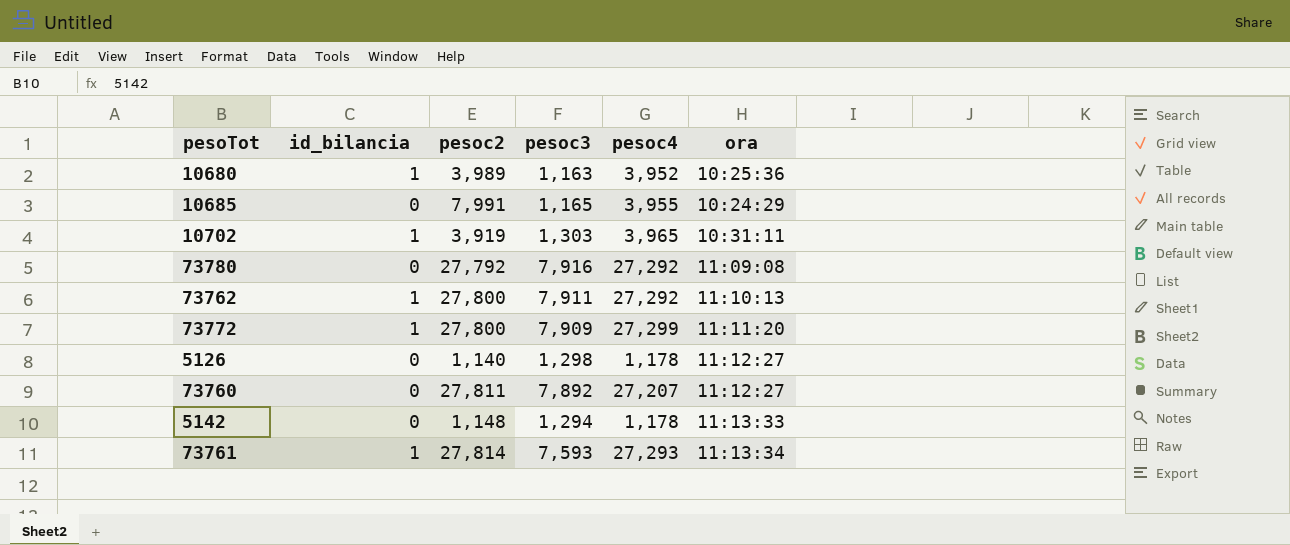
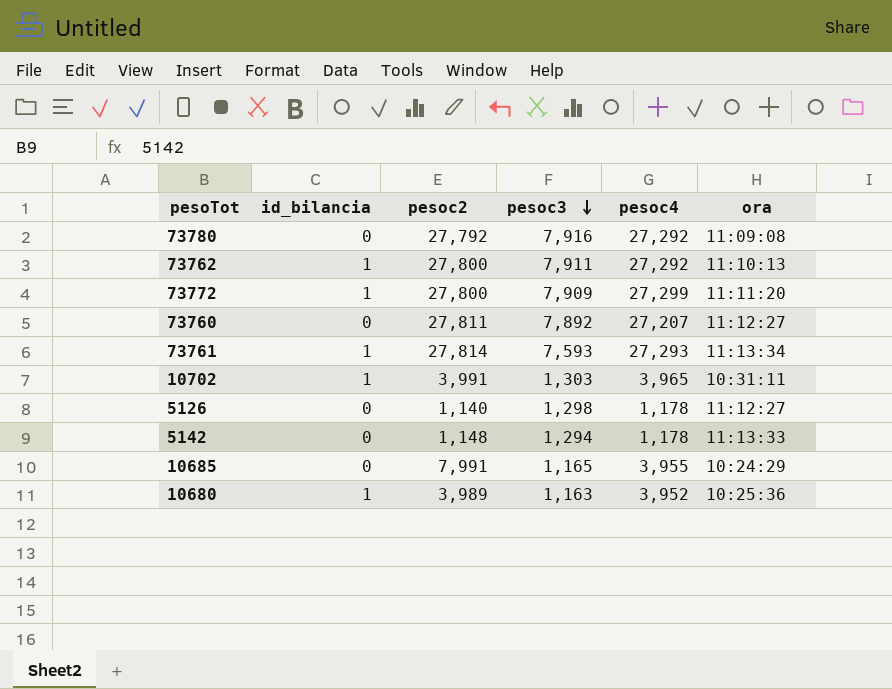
row order: none -> pesoc3 descending
10702 | pesoc2: 3,919 -> 3,991

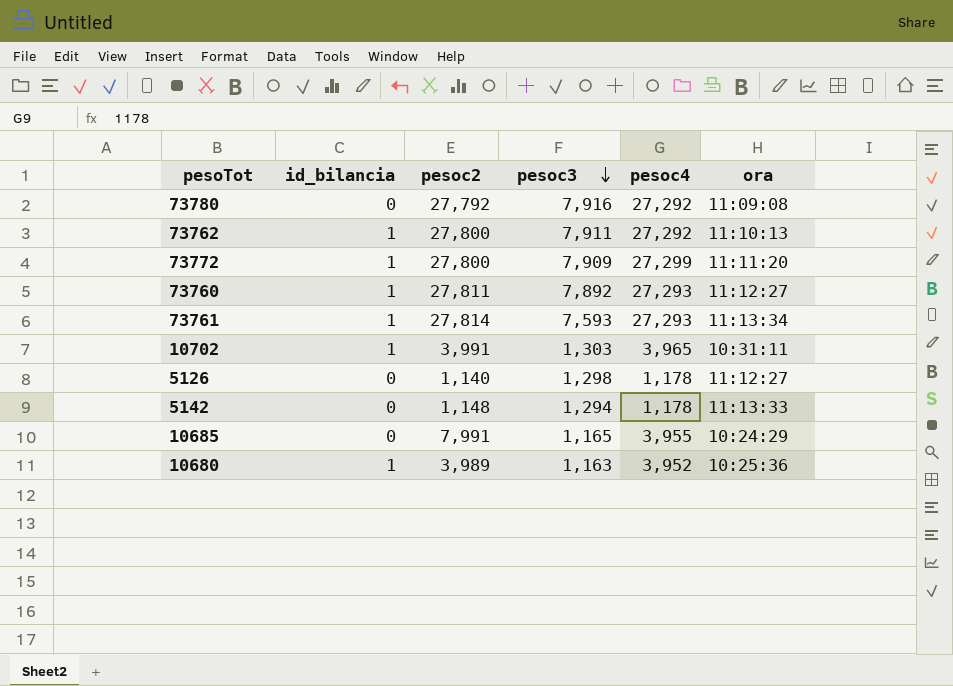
73760 | id_bilancia: 0 -> 1
73760 | pesoc4: 27,207 -> 27,293

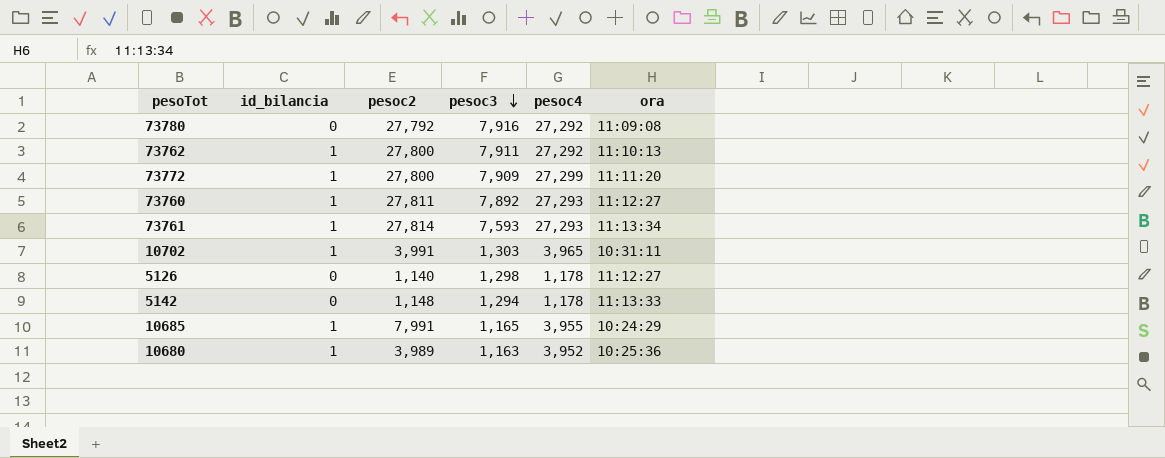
10685 | id_bilancia: 0 -> 1

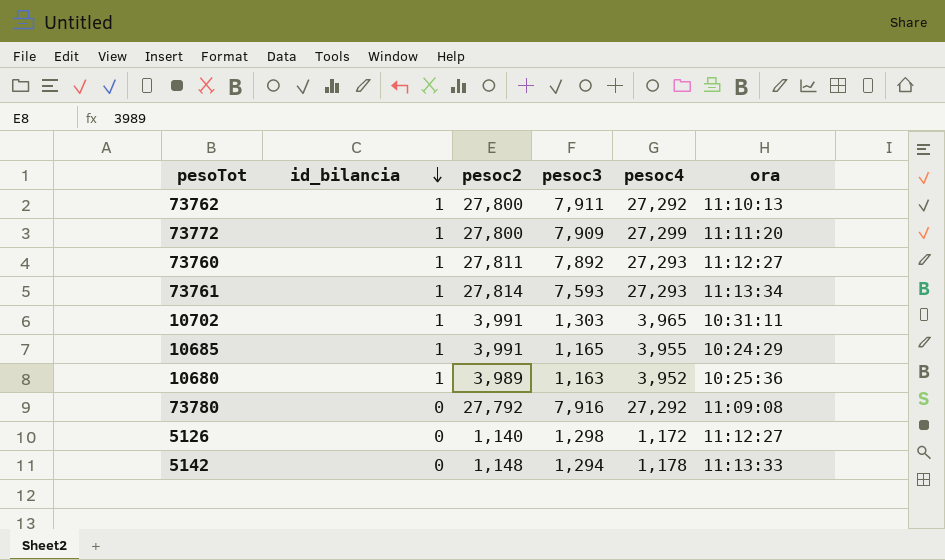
row order: pesoc3 descending -> id_bilancia descending
10685 | pesoc2: 7,991 -> 3,991
5126 | pesoc4: 1,178 -> 1,172

